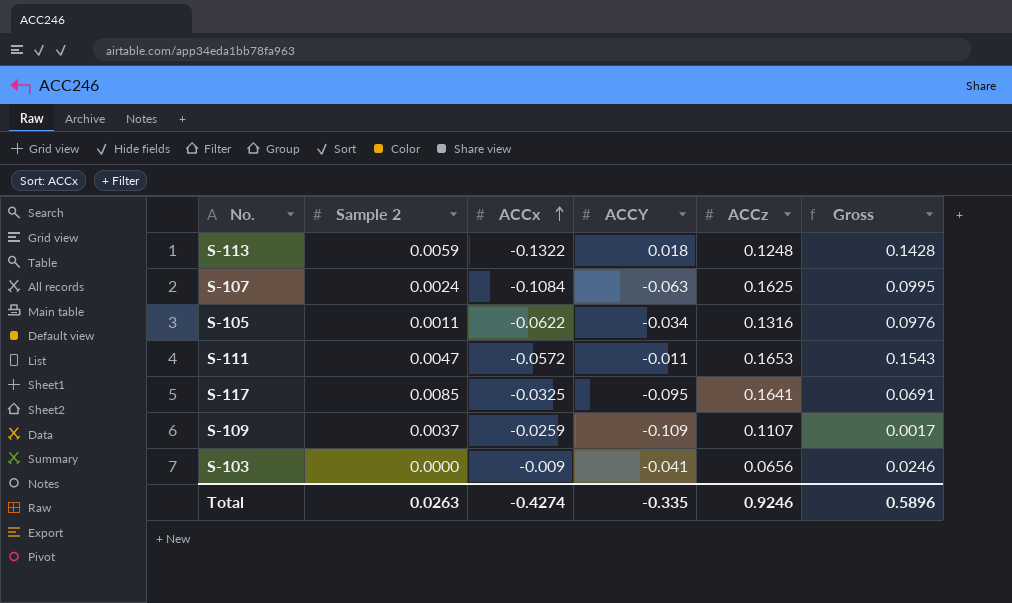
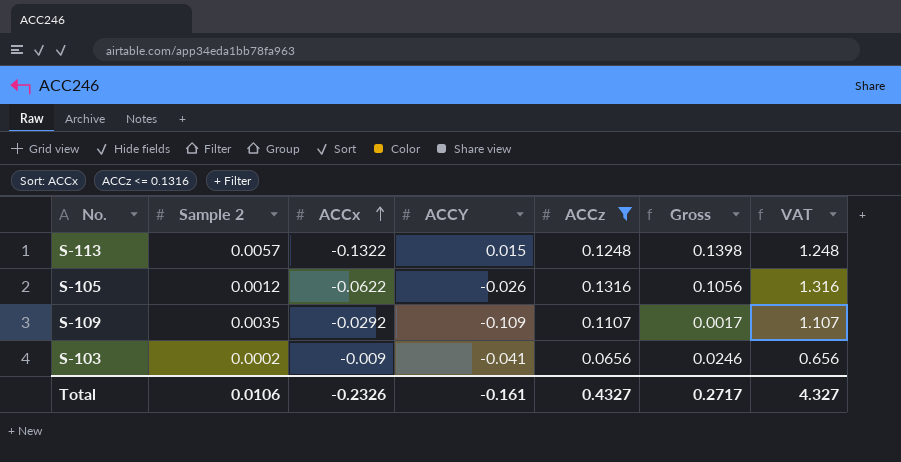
filter: none -> ACCz <= 0.1316
column VAT | formula: none -> [ACCz] * 10
S-113 | Sample 2: 0.0059 -> 0.0057
S-113 | ACCY: 0.018 -> 0.015
S-113 | Gross: 0.1428 -> 0.1398
S-105 | Sample 2: 0.0011 -> 0.0012
S-105 | ACCY: -0.034 -> -0.026
S-105 | Gross: 0.0976 -> 0.1056
S-109 | Sample 2: 0.0037 -> 0.0035
S-109 | ACCx: -0.0259 -> -0.0292
S-103 | Sample 2: 0.0000 -> 0.0002
Total | Sample 2: 0.0263 -> 0.0106
Total | ACCx: -0.4274 -> -0.2326
Total | ACCY: -0.335 -> -0.161
Total | ACCz: 0.9246 -> 0.4327
Total | Gross: 0.5896 -> 0.2717

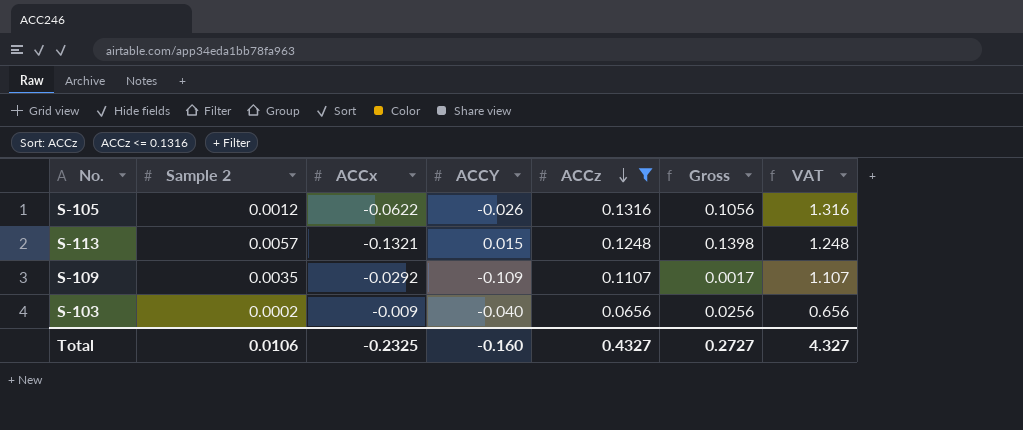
row order: ACCx ascending -> ACCz descending
S-113 | ACCx: -0.1322 -> -0.1321
S-103 | ACCY: -0.041 -> -0.040
S-103 | Gross: 0.0246 -> 0.0256
Total | ACCx: -0.2326 -> -0.2325
Total | ACCY: -0.161 -> -0.160
Total | Gross: 0.2717 -> 0.2727

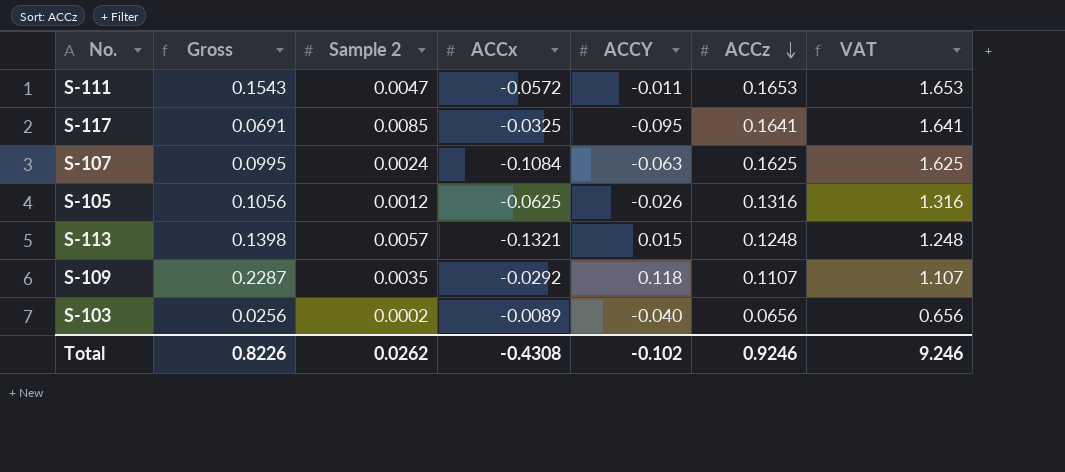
filter: ACCz <= 0.1316 -> none
column Gross | position: 6 -> 2
S-105 | ACCx: -0.0622 -> -0.0625
S-109 | Gross: 0.0017 -> 0.2287
S-109 | ACCY: -0.109 -> 0.118
S-103 | ACCx: -0.009 -> -0.0089
Total | Gross: 0.2727 -> 0.8226
Total | Sample 2: 0.0106 -> 0.0262
Total | ACCx: -0.2325 -> -0.4308
Total | ACCY: -0.160 -> -0.102
Total | ACCz: 0.4327 -> 0.9246
Total | VAT: 4.327 -> 9.246

